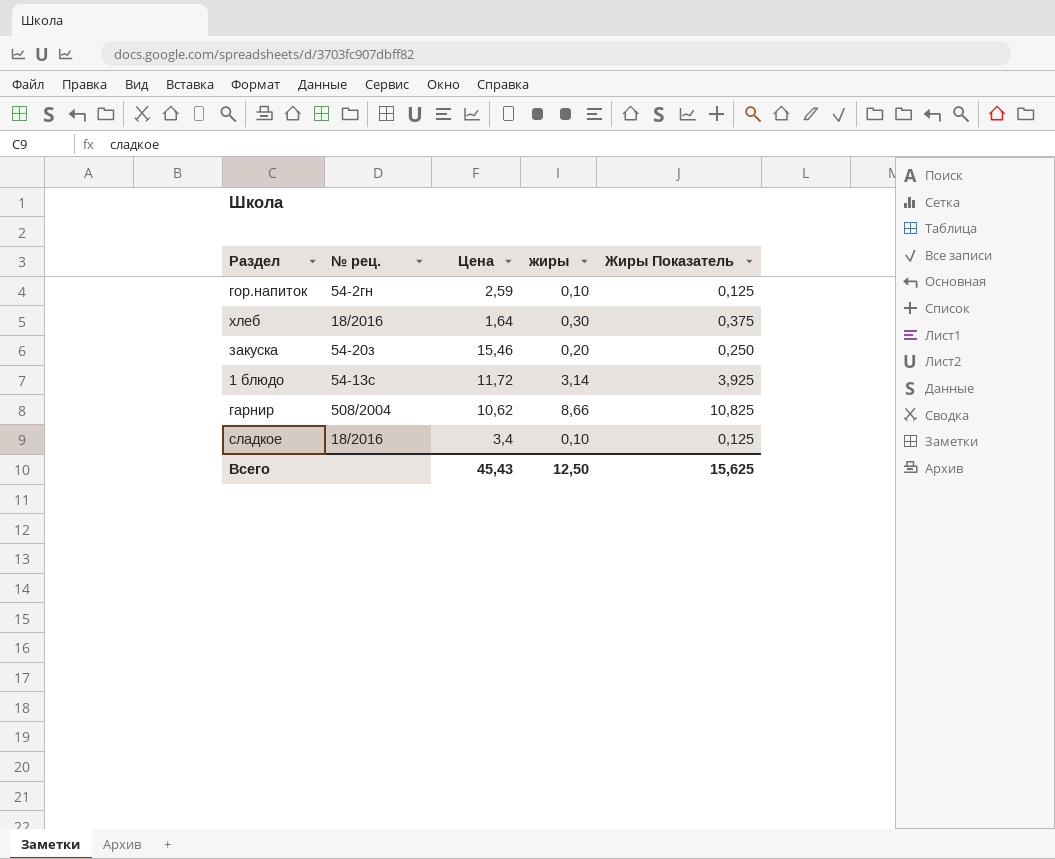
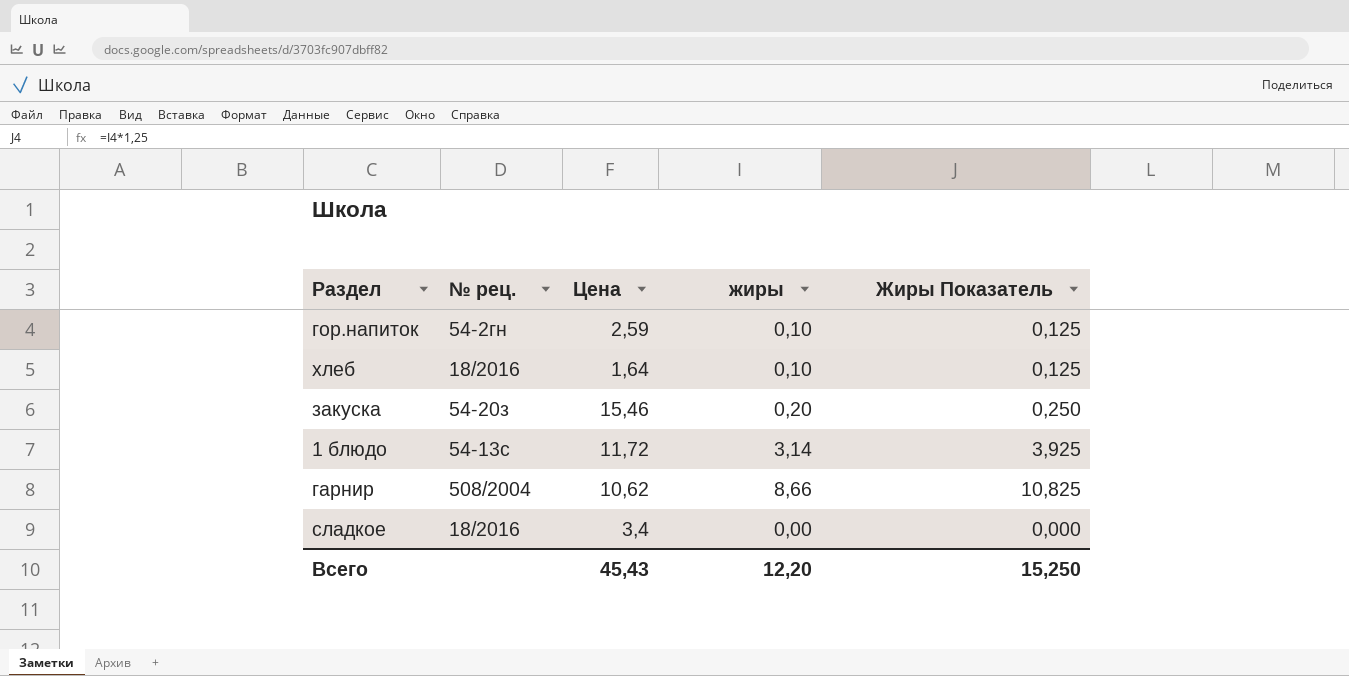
хлеб | жиры: 0,30 -> 0,10
хлеб | Жиры Показатель: 0,375 -> 0,125
сладкое | жиры: 0,10 -> 0,00
сладкое | Жиры Показатель: 0,125 -> 0,000
Всего | жиры: 12,50 -> 12,20
Всего | Жиры Показатель: 15,625 -> 15,250

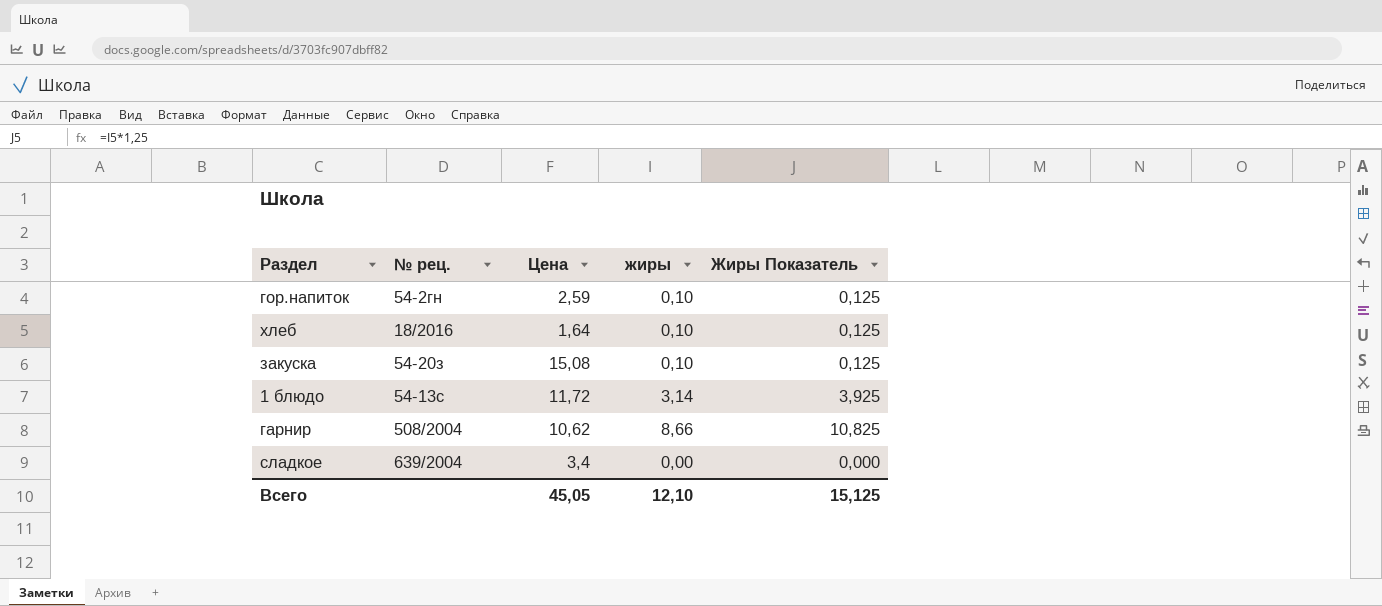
закуска | Цена: 15,46 -> 15,08
закуска | жиры: 0,20 -> 0,10
закуска | Жиры Показатель: 0,250 -> 0,125
сладкое | № рец.: 18/2016 -> 639/2004
Всего | Цена: 45,43 -> 45,05
Всего | жиры: 12,20 -> 12,10
Всего | Жиры Показатель: 15,250 -> 15,125

